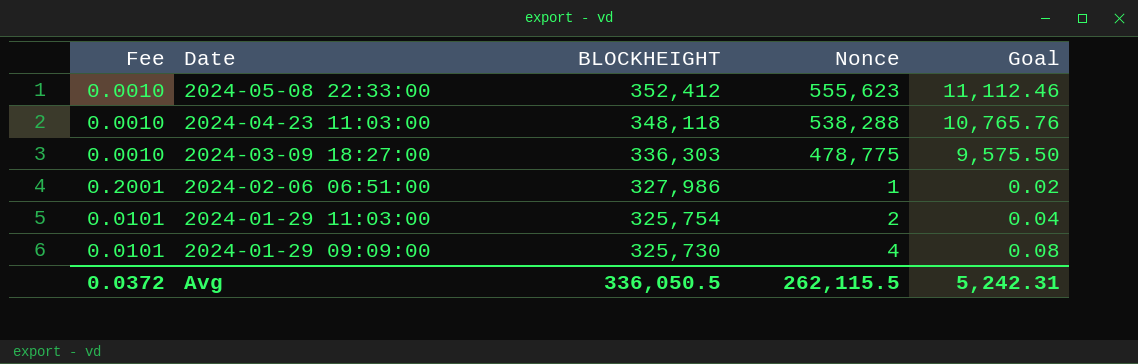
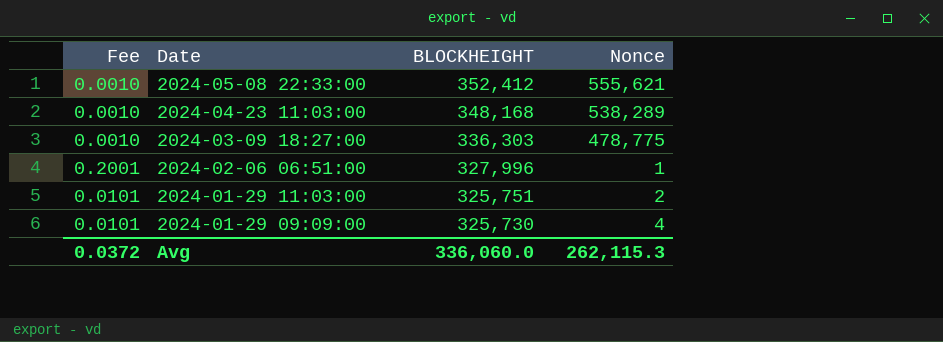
column Goal | formula: [Nonce] * 0.02 -> none
2024-05-08 22:33:00 | Nonce: 555,623 -> 555,621
2024-04-23 11:03:00 | BLOCKHEIGHT: 348,118 -> 348,168
2024-04-23 11:03:00 | Nonce: 538,288 -> 538,289
2024-02-06 06:51:00 | BLOCKHEIGHT: 327,986 -> 327,996
2024-01-29 11:03:00 | BLOCKHEIGHT: 325,754 -> 325,751
Avg | BLOCKHEIGHT: 336,050.5 -> 336,060.0
Avg | Nonce: 262,115.5 -> 262,115.3

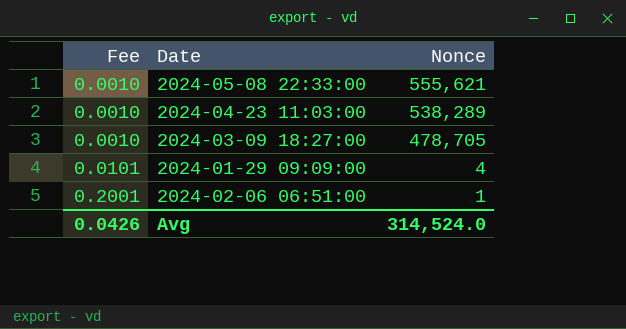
row order: Date descending -> Fee ascending
column BLOCKHEIGHT | position: 3 -> none
row 2024-01-29 11:03:00: 0.0101 | 325,751 | 2 -> none
2024-03-09 18:27:00 | Nonce: 478,775 -> 478,705
Avg | Fee: 0.0372 -> 0.0426
Avg | Nonce: 262,115.3 -> 314,524.0

